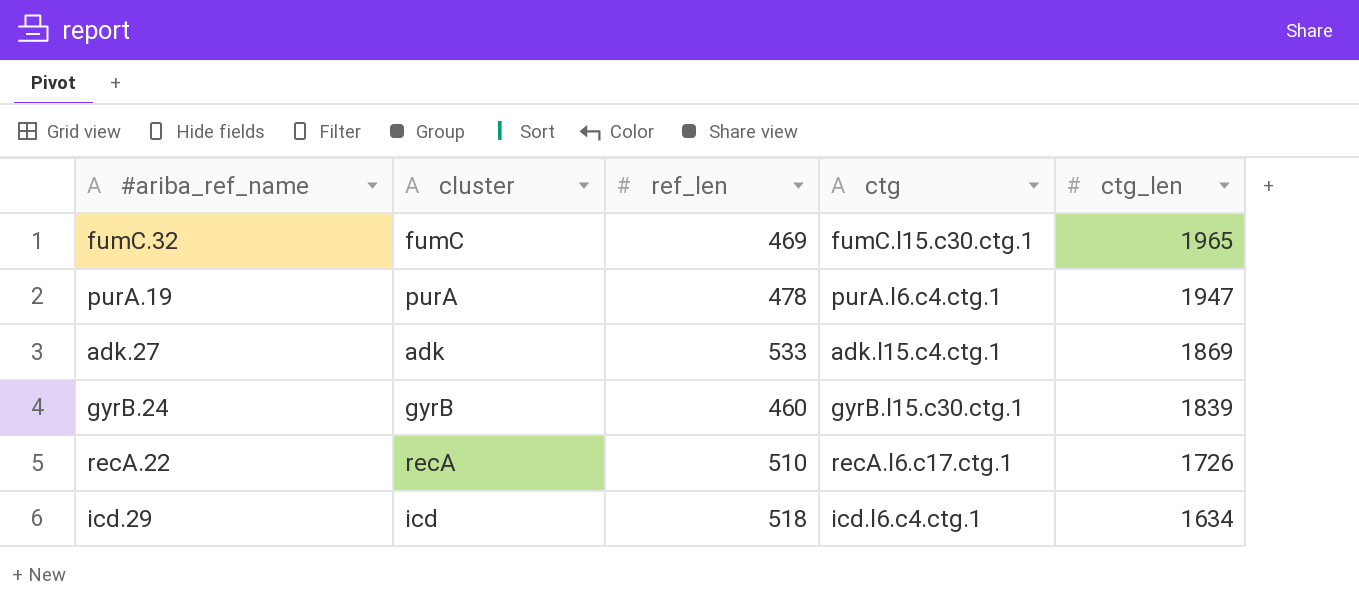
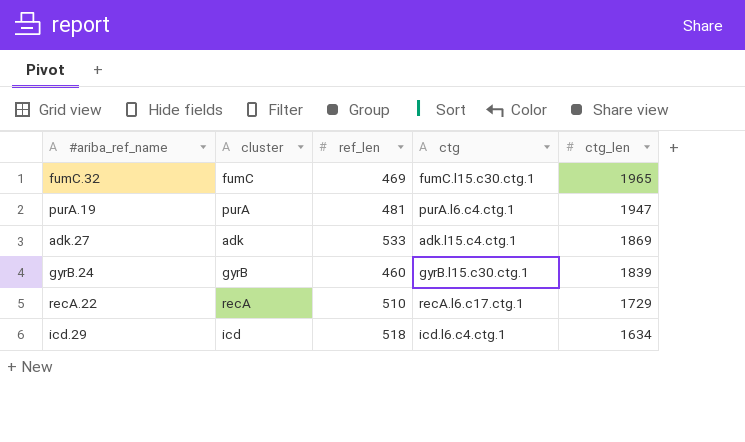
purA.19 | ref_len: 478 -> 481
recA.22 | ctg_len: 1726 -> 1729

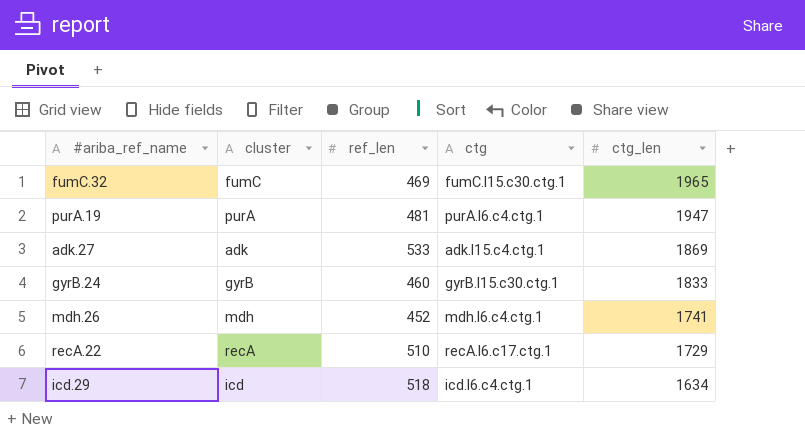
gyrB.24 | ctg_len: 1839 -> 1833
row mdh.26: none -> mdh | 452 | mdh.l6.c4.ctg.1 | 1741

